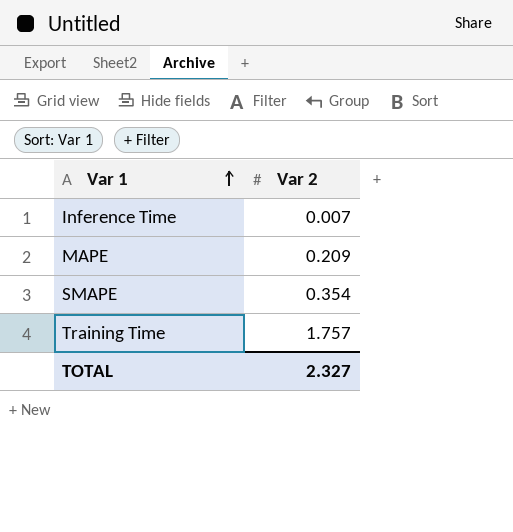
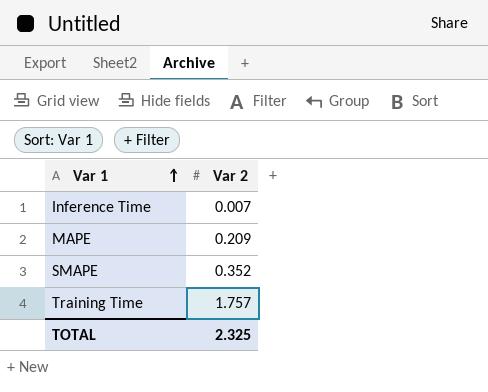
SMAPE | Var 2: 0.354 -> 0.352
TOTAL | Var 2: 2.327 -> 2.325

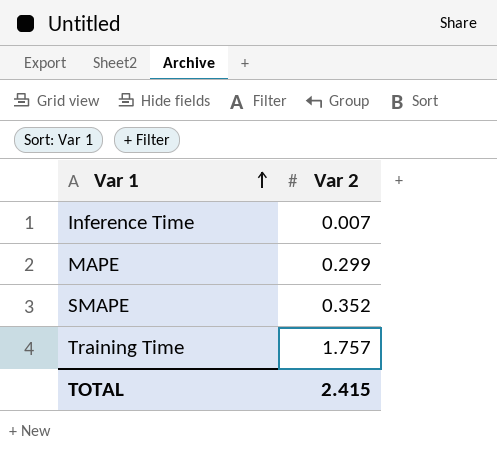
MAPE | Var 2: 0.209 -> 0.299
TOTAL | Var 2: 2.325 -> 2.415

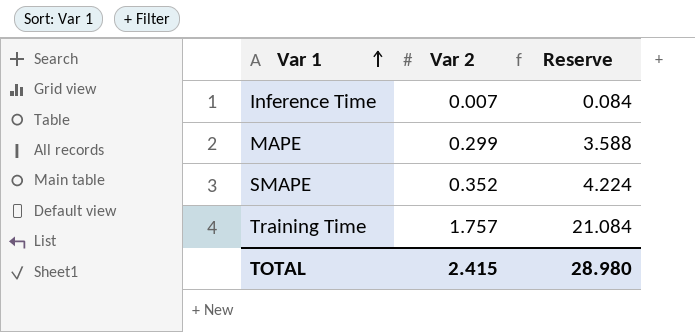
column Reserve | formula: none -> [Var 2] * 12

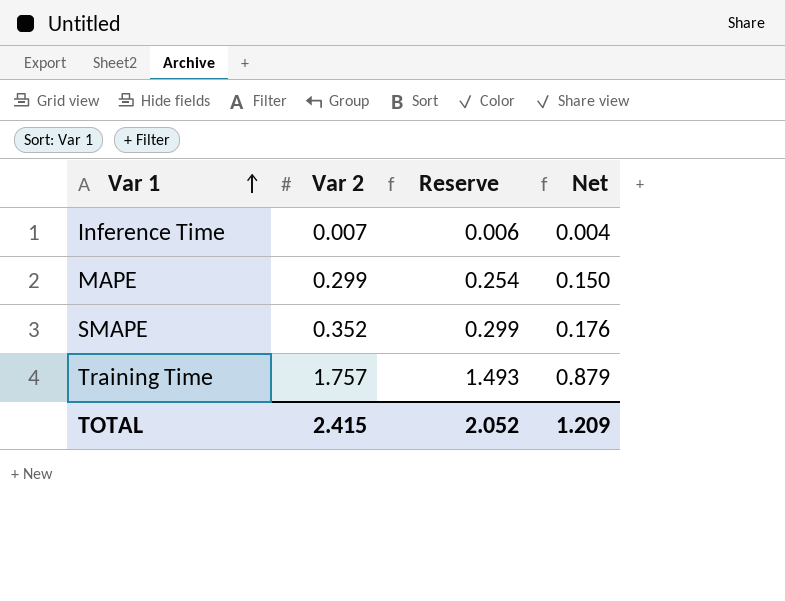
column Reserve | formula: [Var 2] * 12 -> [Var 2] * 0.85
column Net | formula: none -> [Var 2] * 0.5
TOTAL | Reserve: 28.980 -> 2.052

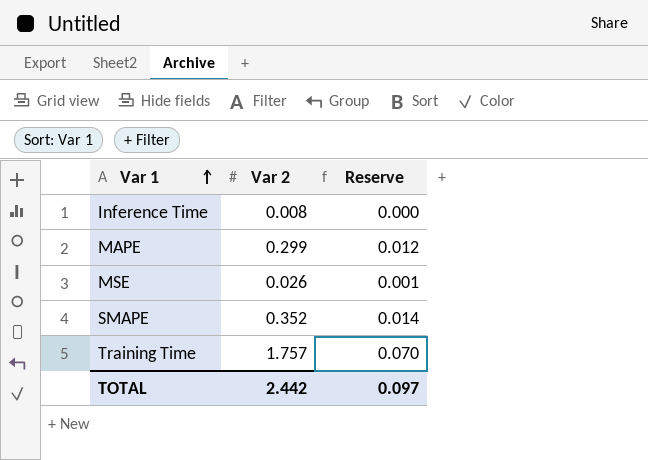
column Net | formula: [Var 2] * 0.5 -> none
column Reserve | formula: [Var 2] * 0.85 -> [Var 2] * 0.04
Inference Time | Var 2: 0.007 -> 0.008
row MSE: none -> 0.026 | 0.001
TOTAL | Var 2: 2.415 -> 2.442
TOTAL | Reserve: 2.052 -> 0.097

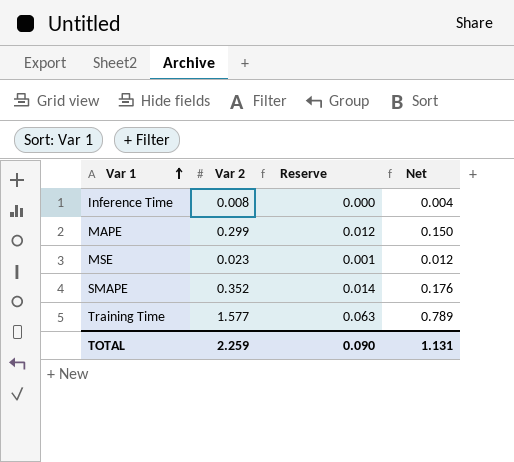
column Net | formula: none -> [Var 2] * 0.5
MSE | Var 2: 0.026 -> 0.023
Training Time | Var 2: 1.757 -> 1.577
Training Time | Reserve: 0.070 -> 0.063
TOTAL | Var 2: 2.442 -> 2.259
TOTAL | Reserve: 0.097 -> 0.090

